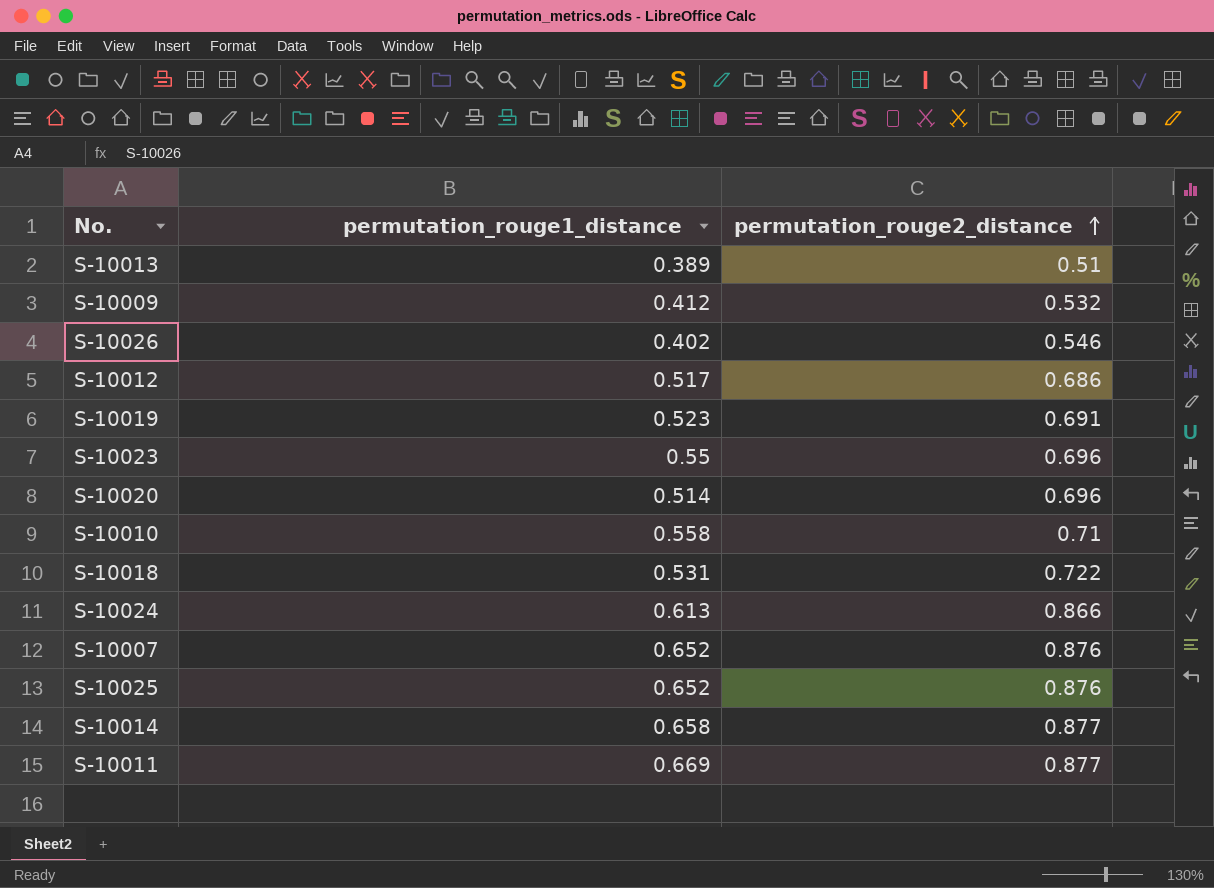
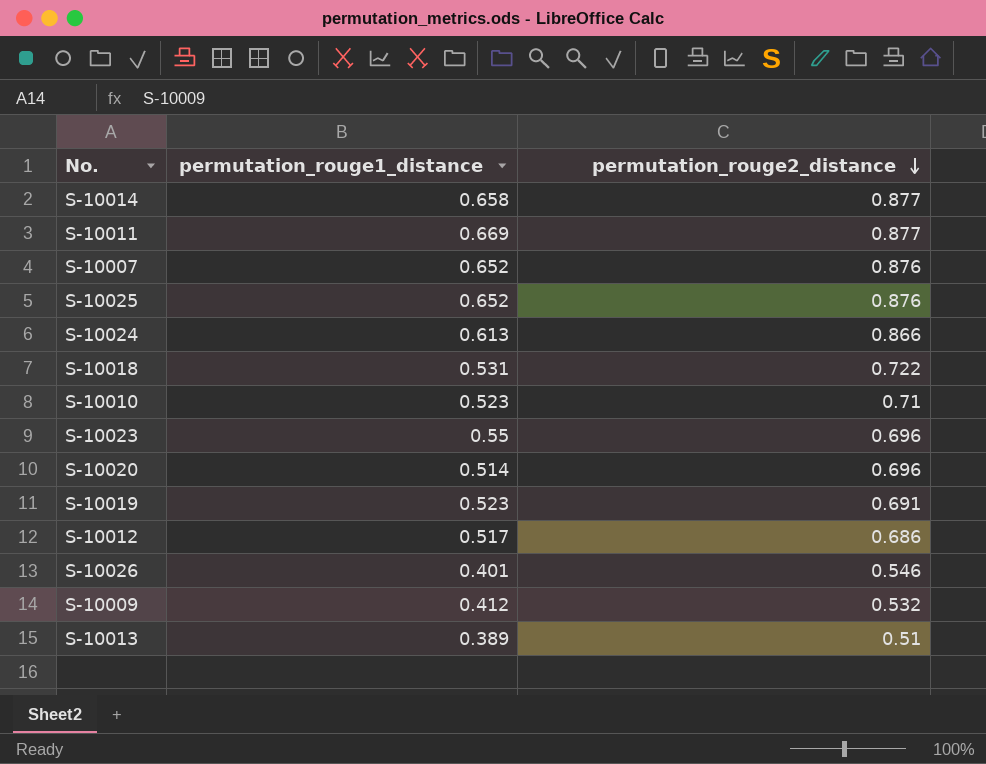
row order: permutation_rouge2_distance ascending -> permutation_rouge2_distance descending
S-10010 | permutation_rouge1_distance: 0.558 -> 0.523
S-10026 | permutation_rouge1_distance: 0.402 -> 0.401

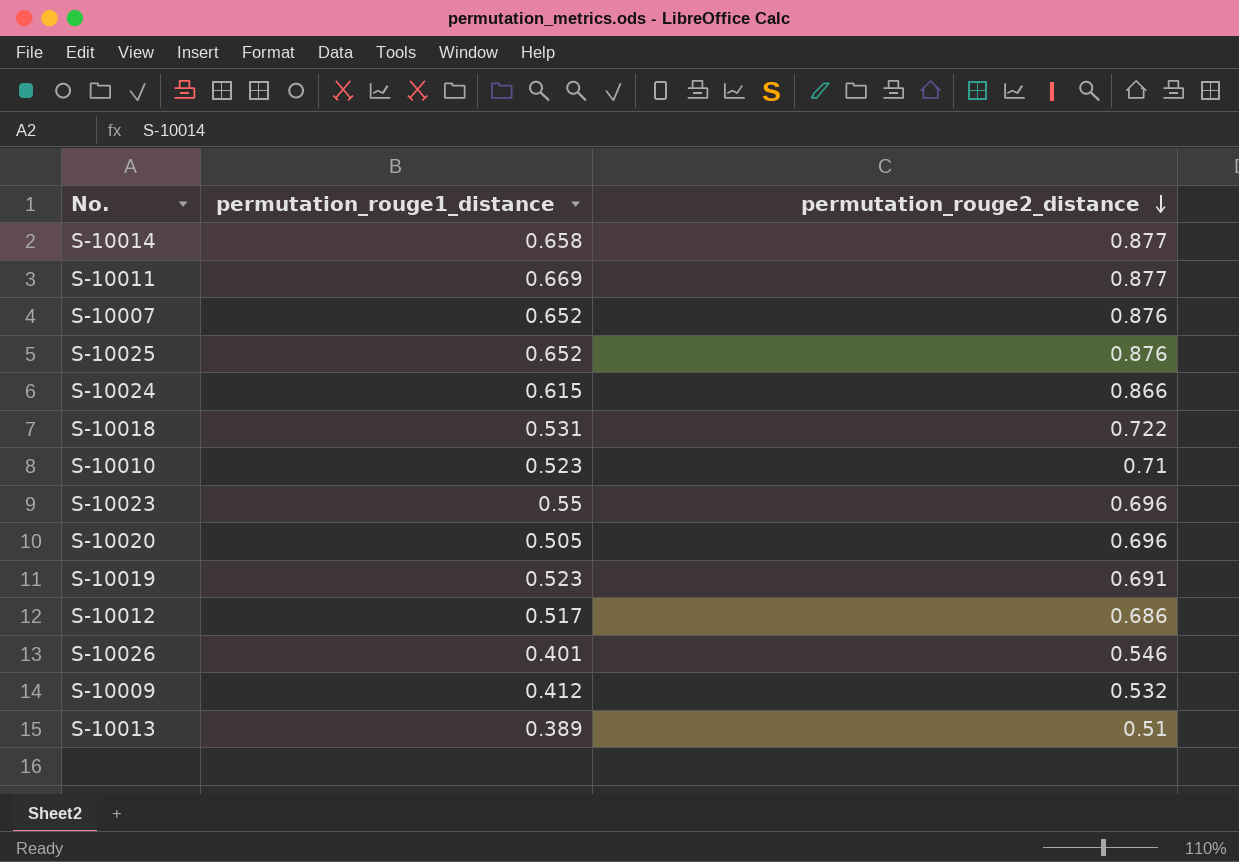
S-10024 | permutation_rouge1_distance: 0.613 -> 0.615
S-10020 | permutation_rouge1_distance: 0.514 -> 0.505

